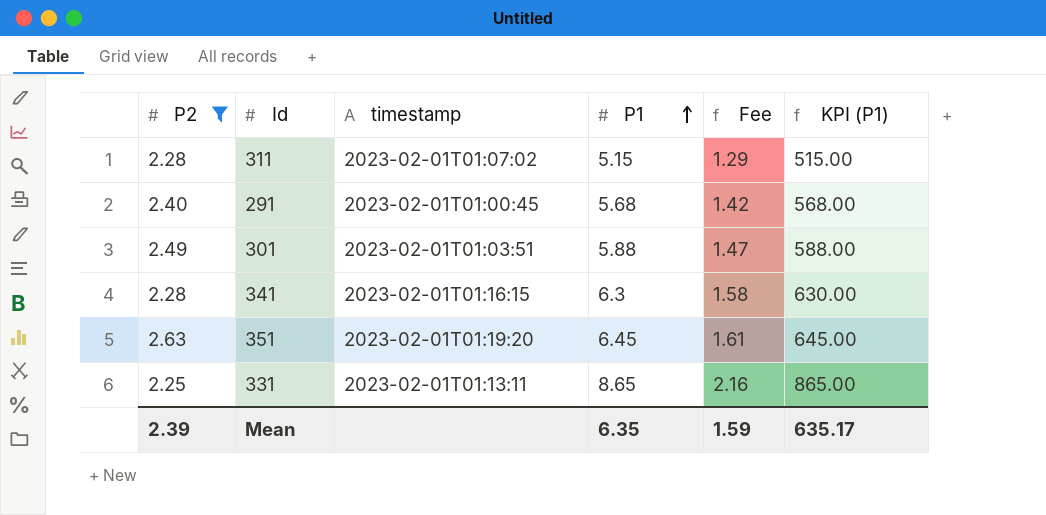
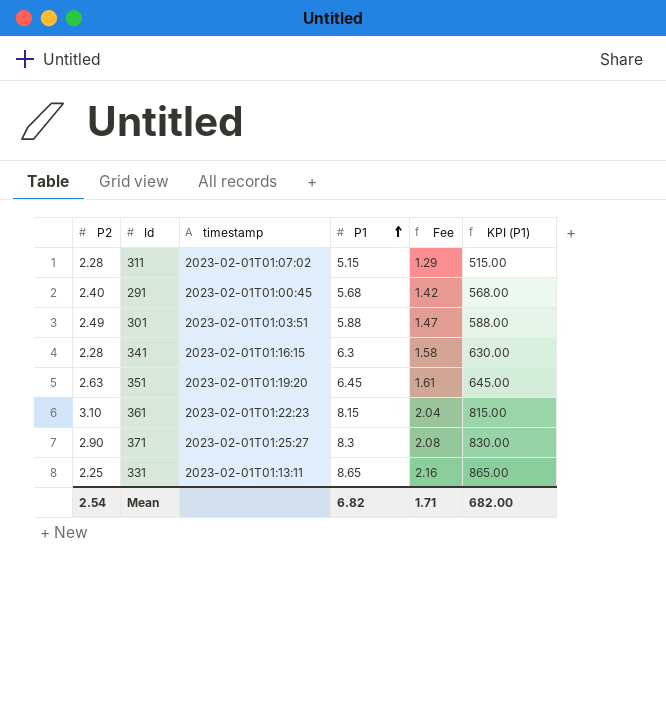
filter: P2 <= 2.63 -> none
Mean | P2: 2.39 -> 2.54
Mean | P1: 6.35 -> 6.82
Mean | Fee: 1.59 -> 1.71
Mean | KPI (P1): 635.17 -> 682.00

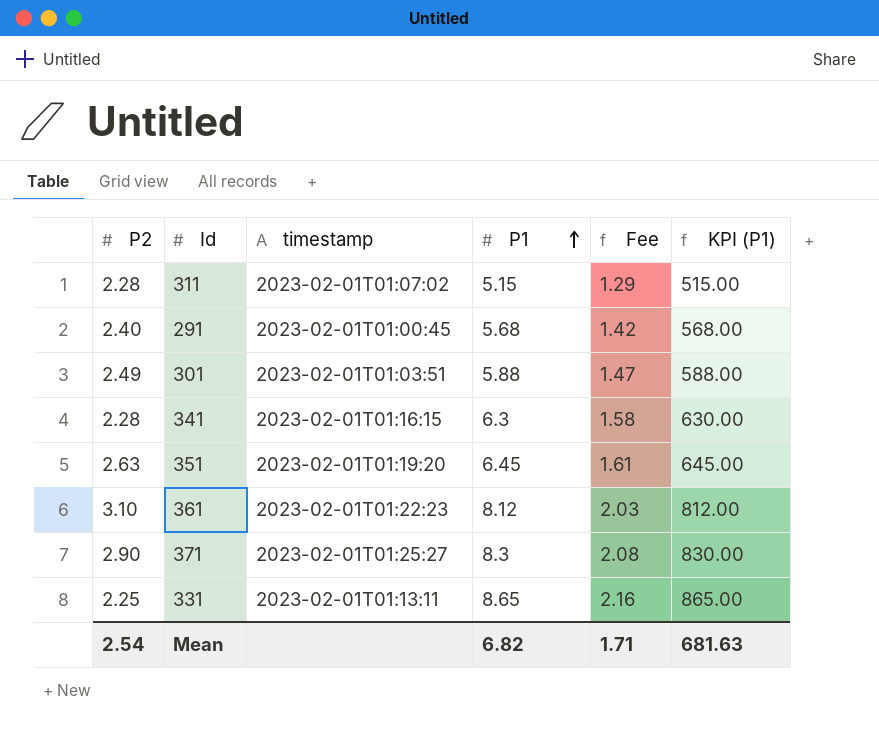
361 | P1: 8.15 -> 8.12
361 | Fee: 2.04 -> 2.03
361 | KPI (P1): 815.00 -> 812.00
Mean | KPI (P1): 682.00 -> 681.63

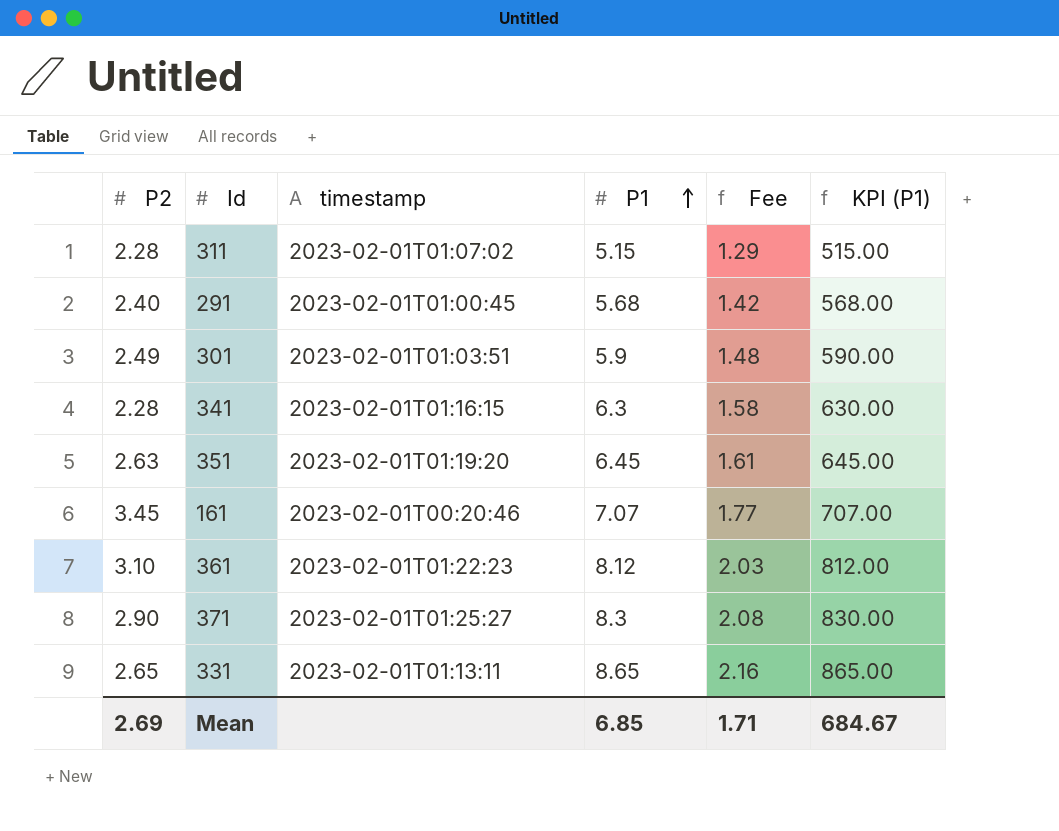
301 | P1: 5.88 -> 5.9
301 | Fee: 1.47 -> 1.48
301 | KPI (P1): 588.00 -> 590.00
row 161: none -> 3.45 | 2023-02-01T00:20:46 | 7.07 | 1.77 | 707.00
331 | P2: 2.25 -> 2.65
Mean | P2: 2.54 -> 2.69
Mean | P1: 6.82 -> 6.85
Mean | KPI (P1): 681.63 -> 684.67

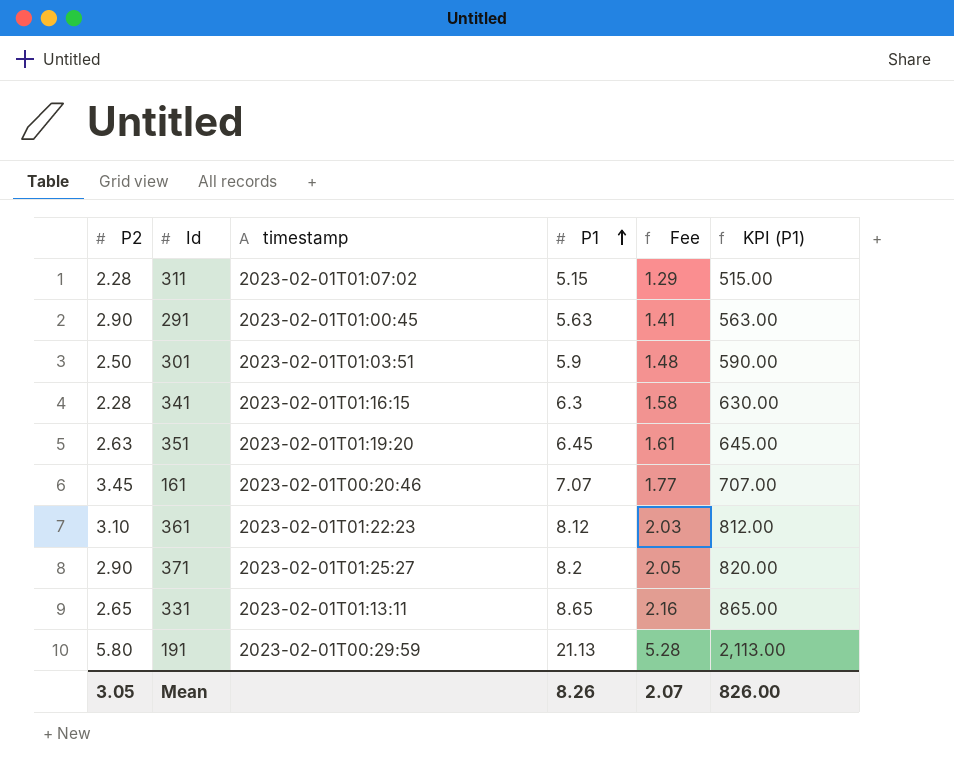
291 | P2: 2.40 -> 2.90
291 | P1: 5.68 -> 5.63
291 | Fee: 1.42 -> 1.41
291 | KPI (P1): 568.00 -> 563.00
301 | P2: 2.49 -> 2.50
371 | P1: 8.3 -> 8.2
371 | Fee: 2.08 -> 2.05
371 | KPI (P1): 830.00 -> 820.00
row 191: none -> 5.80 | 2023-02-01T00:29:59 | 21.13 | 5.28 | 2,113.00
Mean | P2: 2.69 -> 3.05
Mean | P1: 6.85 -> 8.26
Mean | Fee: 1.71 -> 2.07
Mean | KPI (P1): 684.67 -> 826.00

